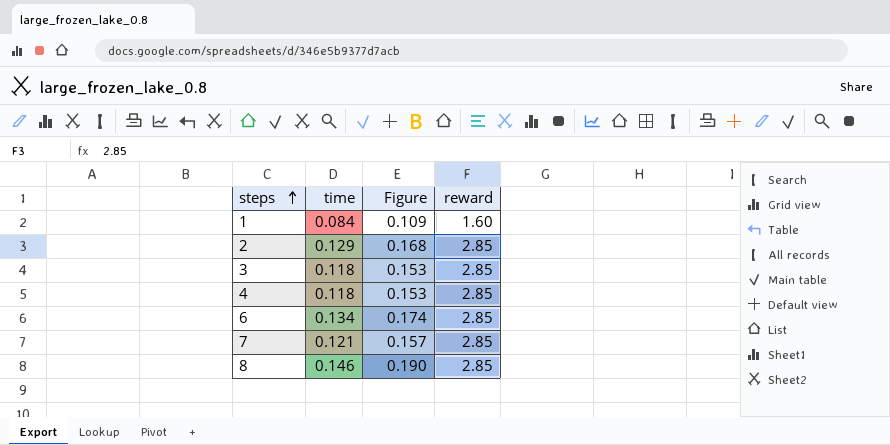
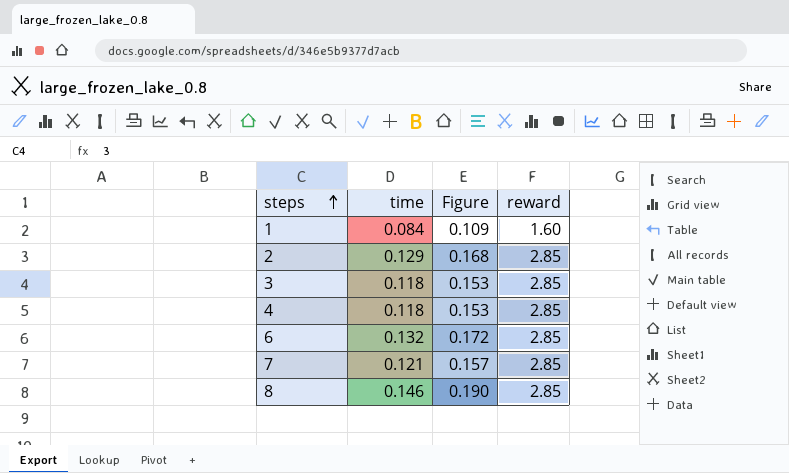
6 | time: 0.134 -> 0.132
6 | Figure: 0.174 -> 0.172

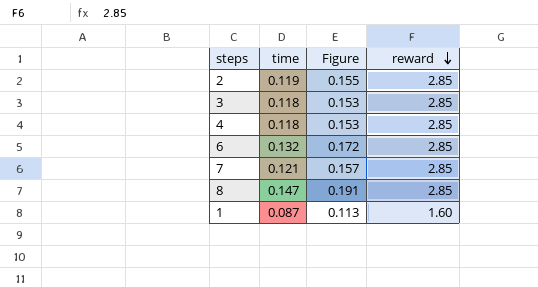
row order: steps ascending -> reward descending
2 | time: 0.129 -> 0.119
2 | Figure: 0.168 -> 0.155
8 | time: 0.146 -> 0.147
8 | Figure: 0.190 -> 0.191
1 | time: 0.084 -> 0.087
1 | Figure: 0.109 -> 0.113

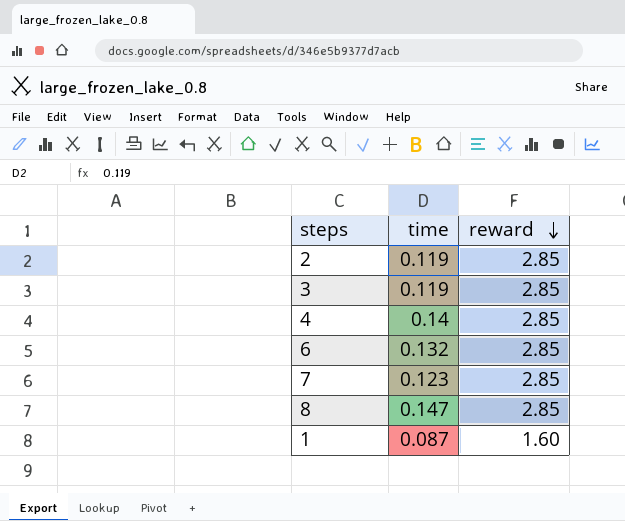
column Figure | formula: [time] * 1.3 -> none
3 | time: 0.118 -> 0.119
4 | time: 0.118 -> 0.14
7 | time: 0.121 -> 0.123

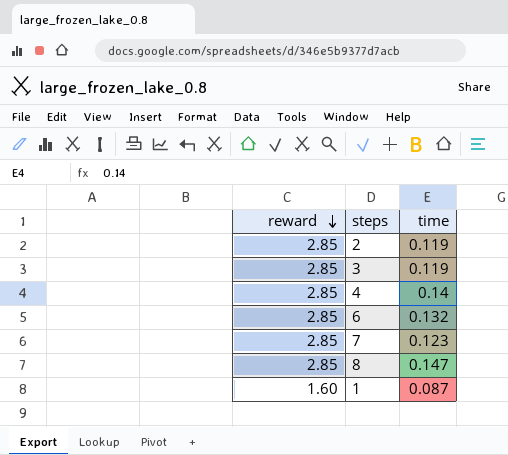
column reward | position: 3 -> 1

